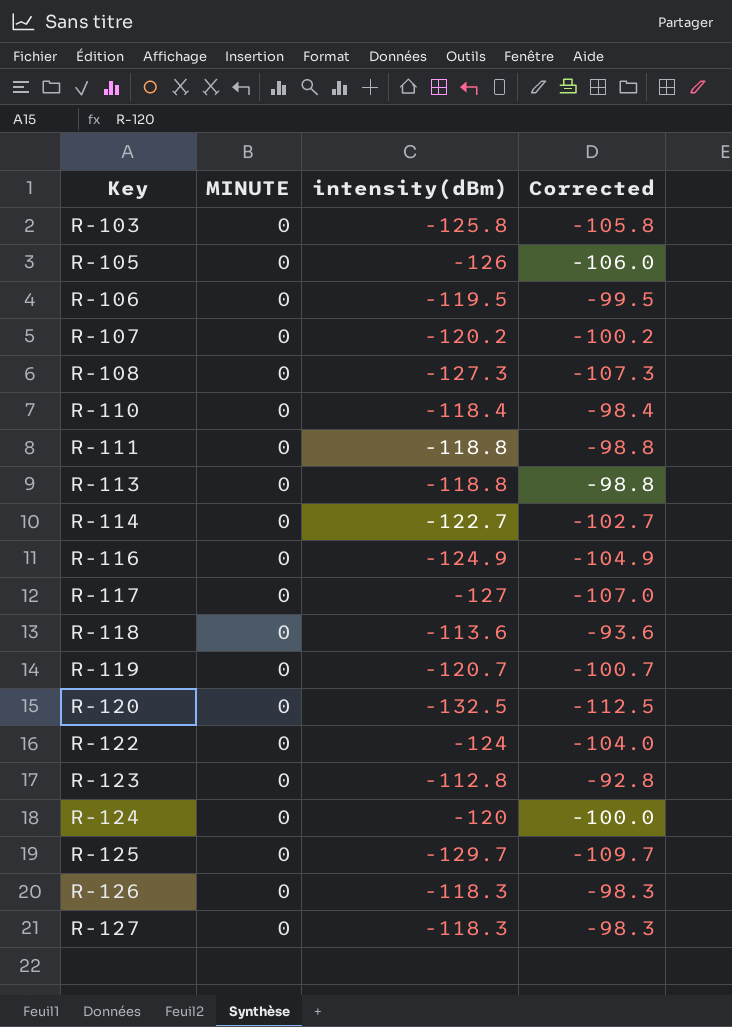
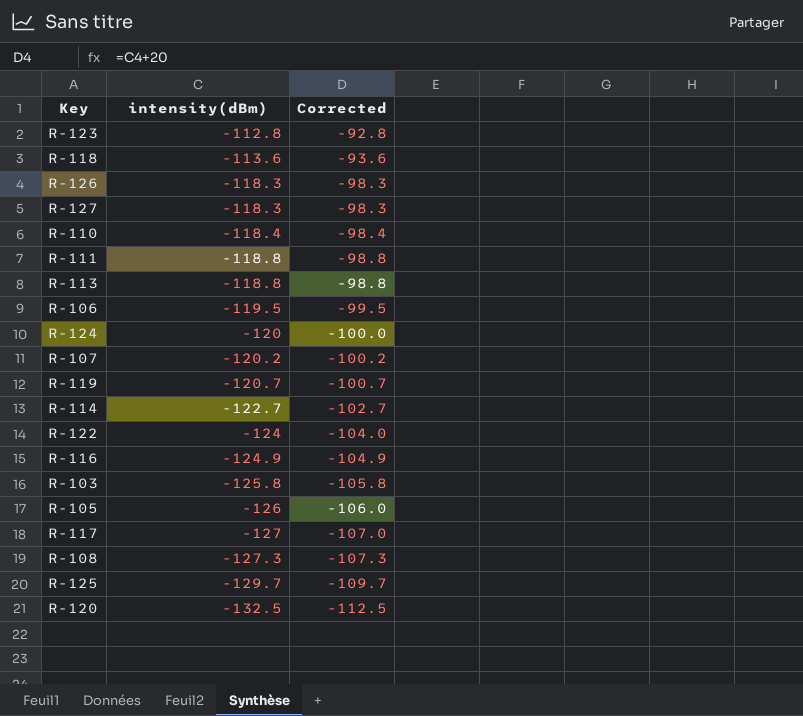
row order: Key ascending -> intensity(dBm) descending
column MINUTE | position: 2 -> none

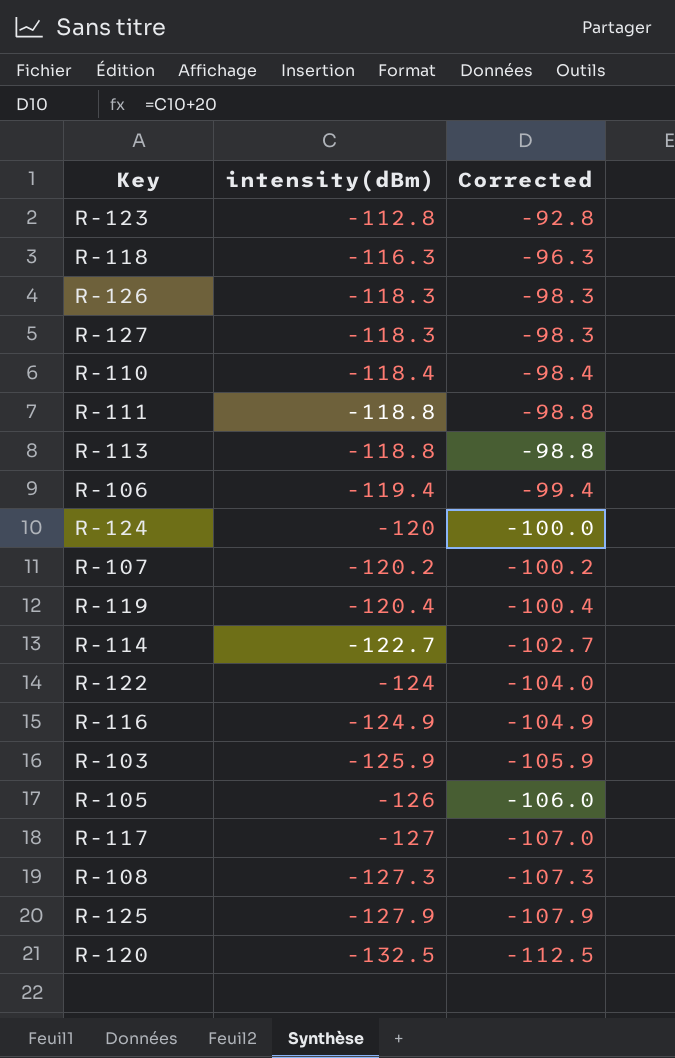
R-118 | intensity(dBm): -113.6 -> -116.3
R-118 | Corrected: -93.6 -> -96.3
R-106 | intensity(dBm): -119.5 -> -119.4
R-106 | Corrected: -99.5 -> -99.4
R-119 | intensity(dBm): -120.7 -> -120.4
R-119 | Corrected: -100.7 -> -100.4
R-103 | intensity(dBm): -125.8 -> -125.9
R-103 | Corrected: -105.8 -> -105.9
R-125 | intensity(dBm): -129.7 -> -127.9
R-125 | Corrected: -109.7 -> -107.9

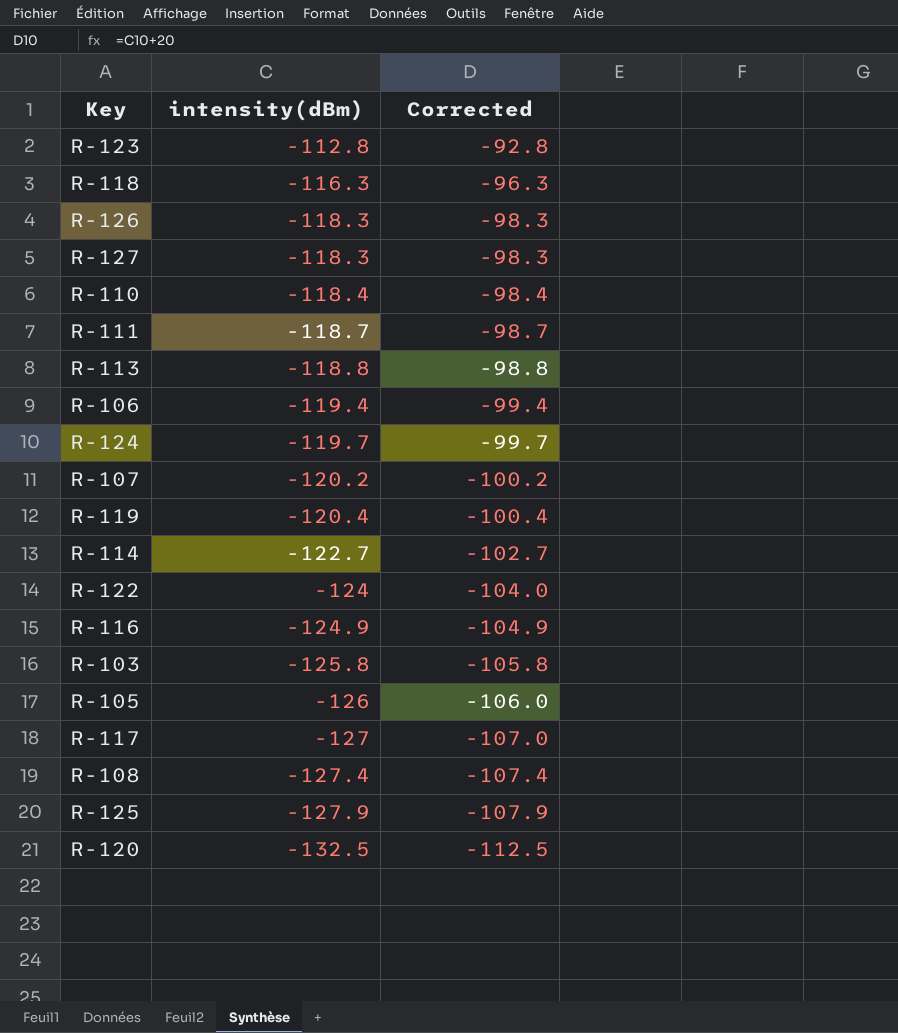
R-111 | intensity(dBm): -118.8 -> -118.7
R-111 | Corrected: -98.8 -> -98.7
R-124 | intensity(dBm): -120 -> -119.7
R-124 | Corrected: -100.0 -> -99.7
R-103 | intensity(dBm): -125.9 -> -125.8
R-103 | Corrected: -105.9 -> -105.8
R-108 | intensity(dBm): -127.3 -> -127.4
R-108 | Corrected: -107.3 -> -107.4

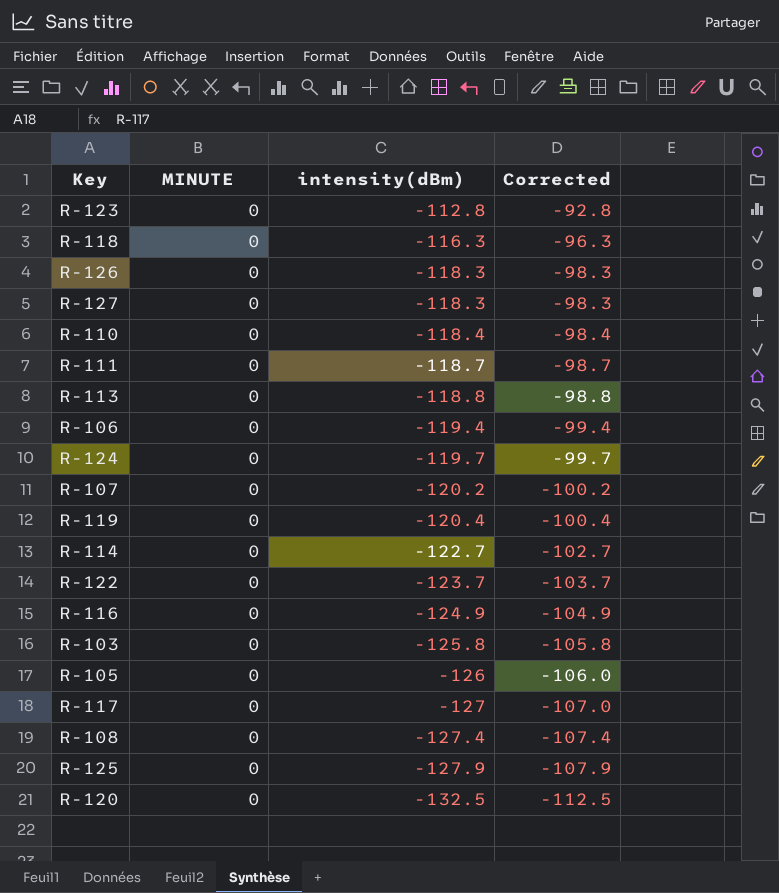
column MINUTE | position: none -> 2
R-122 | intensity(dBm): -124 -> -123.7
R-122 | Corrected: -104.0 -> -103.7

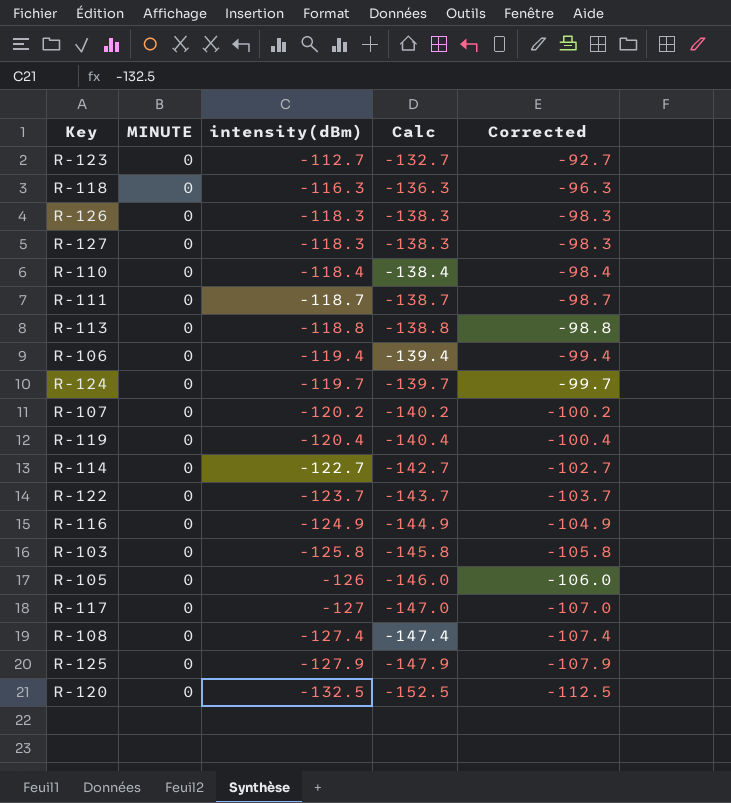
column Calc | formula: none -> [intensity(dBm)] - 20
R-123 | intensity(dBm): -112.8 -> -112.7
R-123 | Corrected: -92.8 -> -92.7

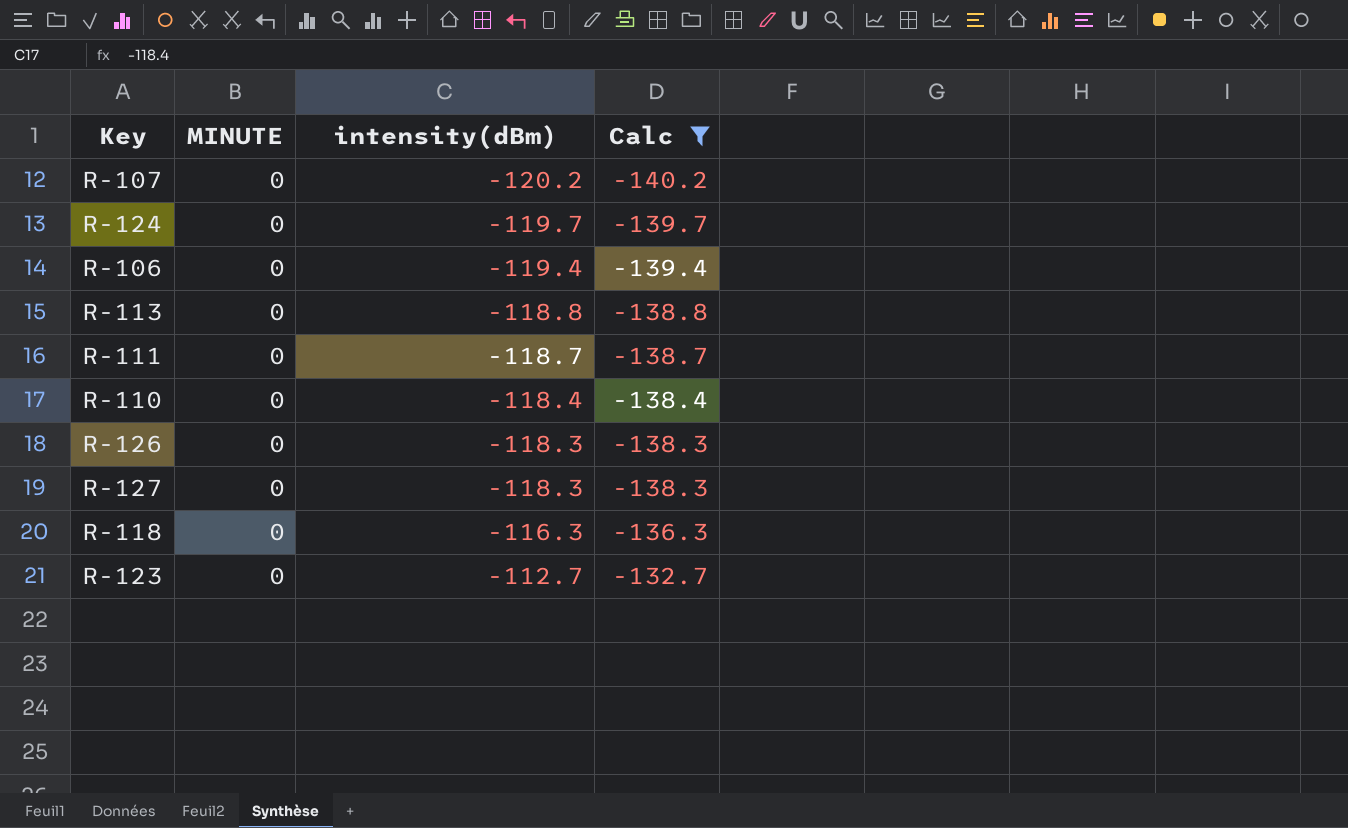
filter: none -> Calc >= -140.2
row order: intensity(dBm) descending -> intensity(dBm) ascending
column Corrected | formula: [intensity(dBm)] + 20 -> none

